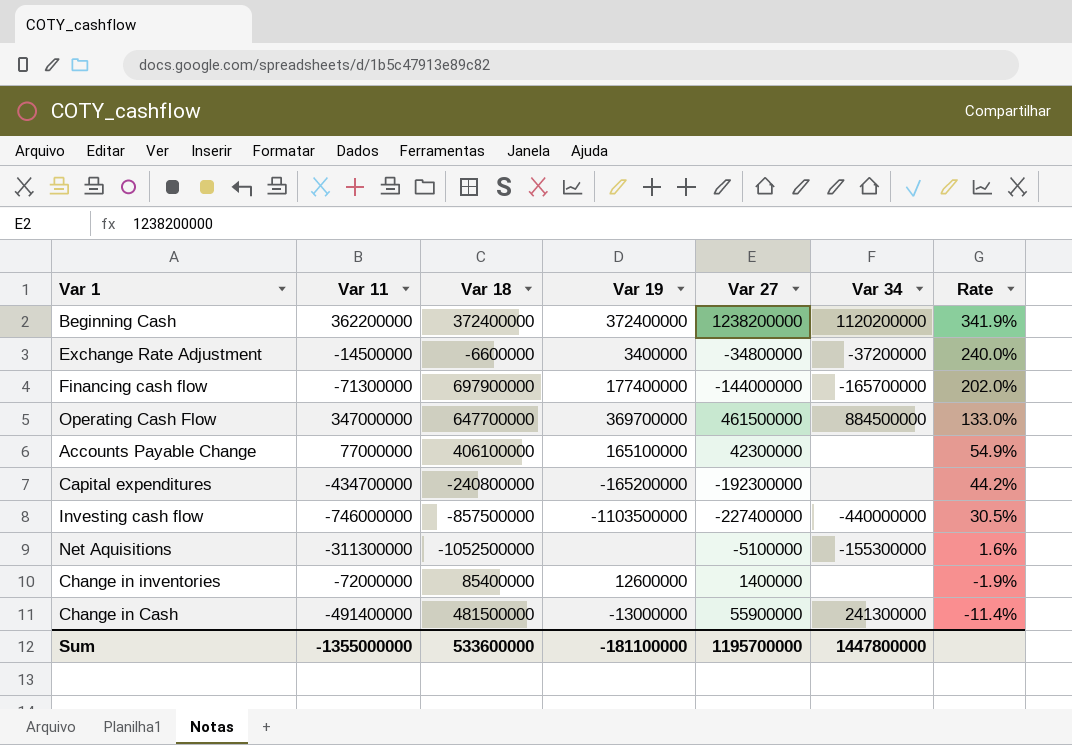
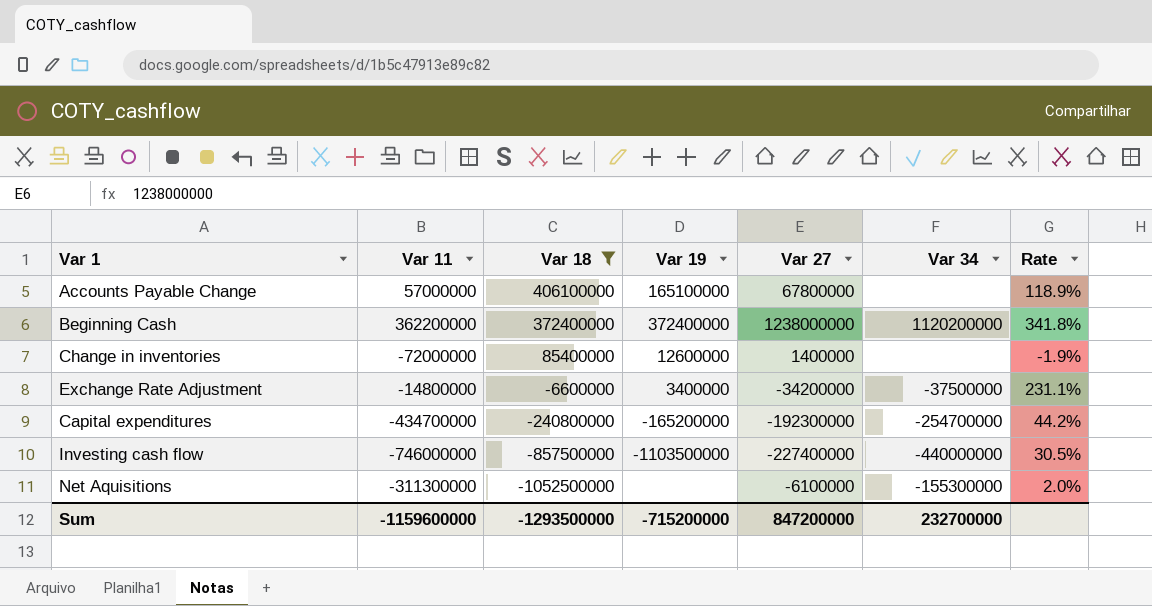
filter: none -> Var 18 <= 406100000
row order: Rate descending -> Var 18 descending
Accounts Payable Change | Var 11: 77000000 -> 57000000
Accounts Payable Change | Var 27: 42300000 -> 67800000
Accounts Payable Change | Rate: 54.9% -> 118.9%
Beginning Cash | Var 27: 1238200000 -> 1238000000
Beginning Cash | Rate: 341.9% -> 341.8%
Exchange Rate Adjustment | Var 11: -14500000 -> -14800000
Exchange Rate Adjustment | Var 27: -34800000 -> -34200000
Exchange Rate Adjustment | Var 34: -37200000 -> -37500000
Exchange Rate Adjustment | Rate: 240.0% -> 231.1%
Capital expenditures | Var 34: none -> -254700000
Net Aquisitions | Var 27: -5100000 -> -6100000
Net Aquisitions | Rate: 1.6% -> 2.0%
Sum | Var 11: -1355000000 -> -1159600000
Sum | Var 18: 533600000 -> -1293500000
Sum | Var 19: -181100000 -> -715200000
Sum | Var 27: 1195700000 -> 847200000
Sum | Var 34: 1447800000 -> 232700000

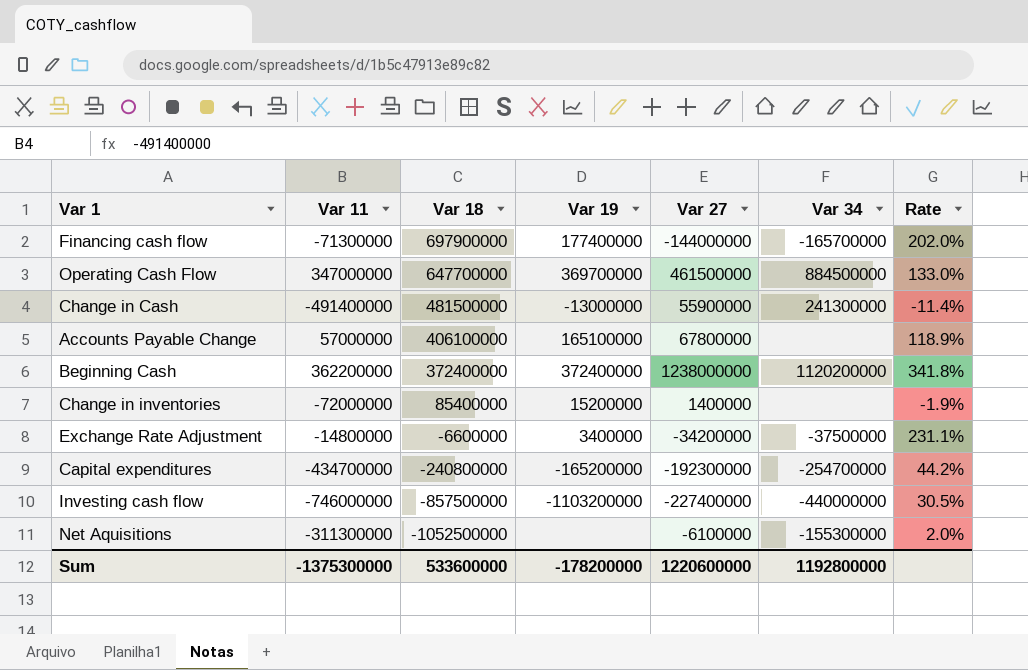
filter: Var 18 <= 406100000 -> none
Change in inventories | Var 19: 12600000 -> 15200000
Investing cash flow | Var 19: -1103500000 -> -1103200000
Sum | Var 11: -1159600000 -> -1375300000
Sum | Var 18: -1293500000 -> 533600000
Sum | Var 19: -715200000 -> -178200000
Sum | Var 27: 847200000 -> 1220600000
Sum | Var 34: 232700000 -> 1192800000

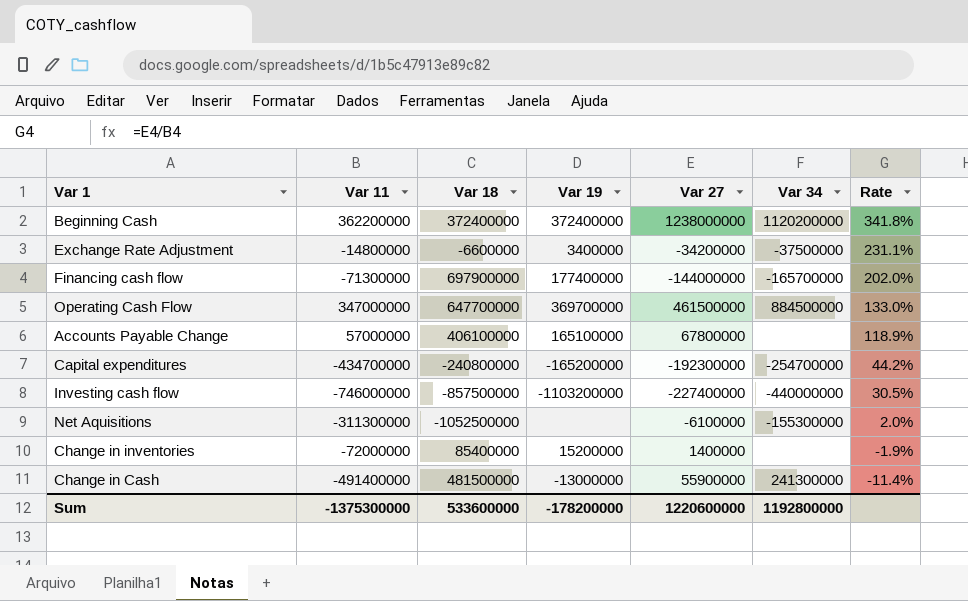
row order: Var 18 descending -> Rate descending

